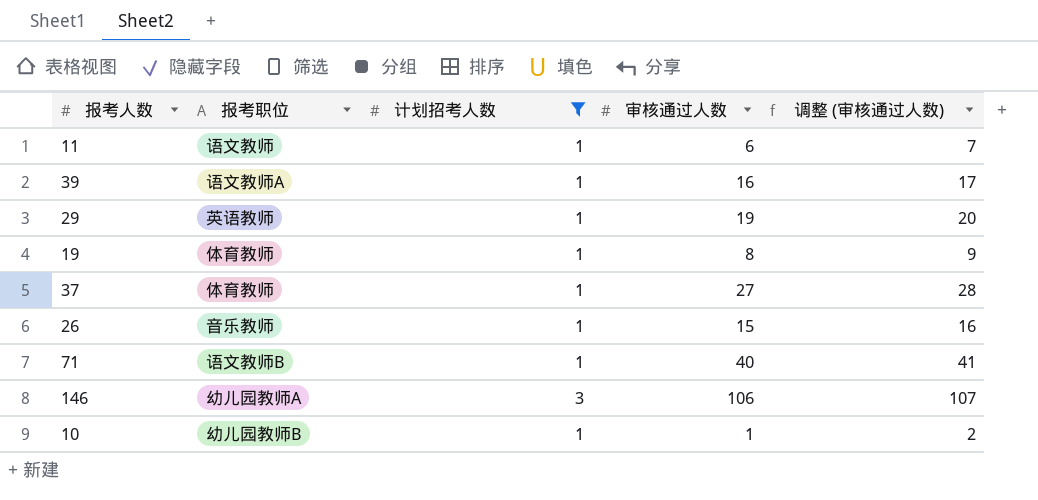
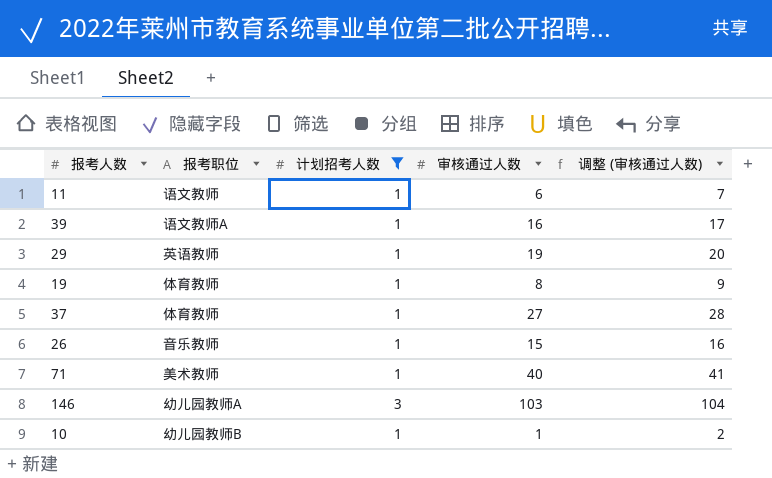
71 | 报考职位: 语文教师B -> 美术教师
146 | 审核通过人数: 106 -> 103
146 | 调整 (审核通过人数): 107 -> 104

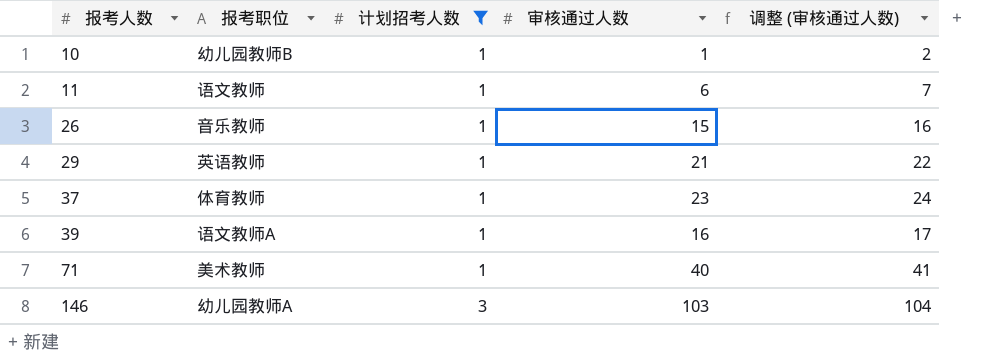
row order: none -> 报考人数 ascending
row 19: 体育教师 | 1 | 8 | 9 -> none
29 | 审核通过人数: 19 -> 21
29 | 调整 (审核通过人数): 20 -> 22
37 | 审核通过人数: 27 -> 23
37 | 调整 (审核通过人数): 28 -> 24

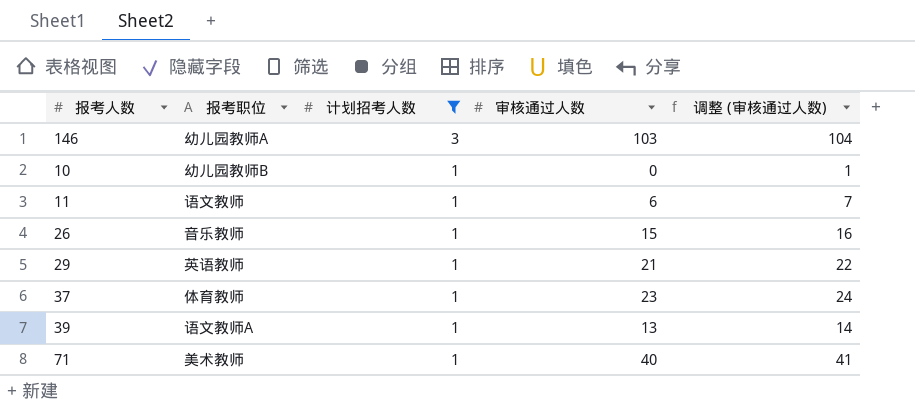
row order: 报考人数 ascending -> 计划招考人数 descending
10 | 审核通过人数: 1 -> 0
10 | 调整 (审核通过人数): 2 -> 1
39 | 审核通过人数: 16 -> 13
39 | 调整 (审核通过人数): 17 -> 14

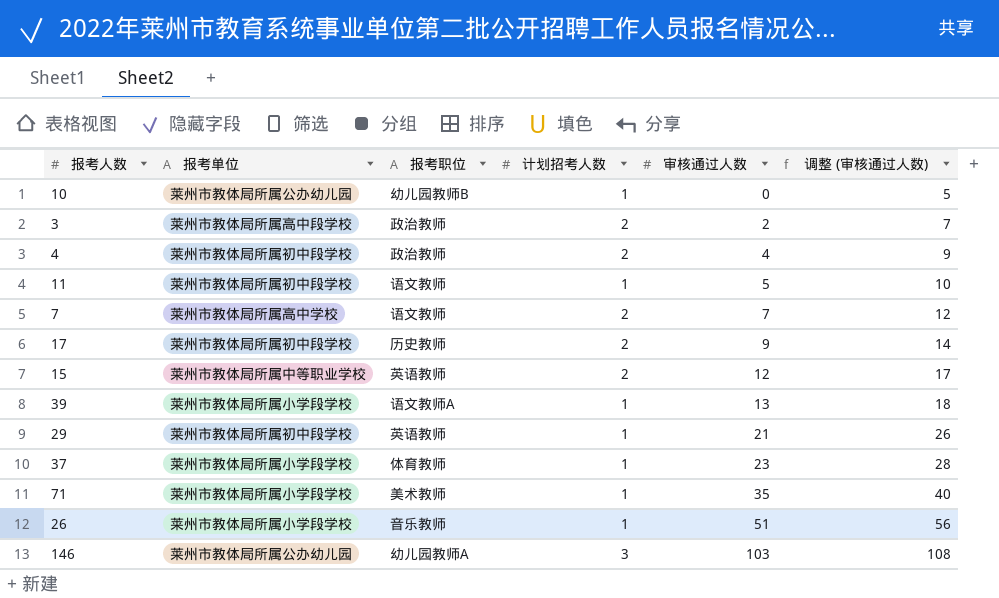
filter: 计划招考人数 != 2 -> none
row order: 计划招考人数 descending -> 审核通过人数 ascending
column 报考单位 | position: none -> 2
column 调整 (审核通过人数) | formula: [审核通过人数] + 1 -> [审核通过人数] + 5
11 | 审核通过人数: 6 -> 5
71 | 审核通过人数: 40 -> 35
26 | 审核通过人数: 15 -> 51

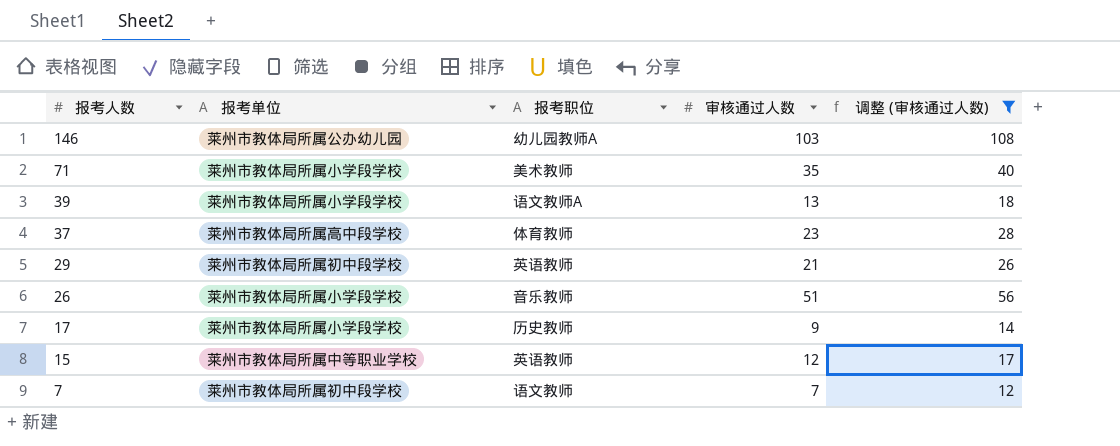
filter: none -> 调整 (审核通过人数) >= 12
row order: 审核通过人数 ascending -> 报考人数 descending
column 计划招考人数 | position: 4 -> none
37 | 报考单位: 莱州市教体局所属小学段学校 -> 莱州市教体局所属高中段学校
17 | 报考单位: 莱州市教体局所属初中段学校 -> 莱州市教体局所属小学段学校
7 | 报考单位: 莱州市教体局所属高中学校 -> 莱州市教体局所属初中段学校

